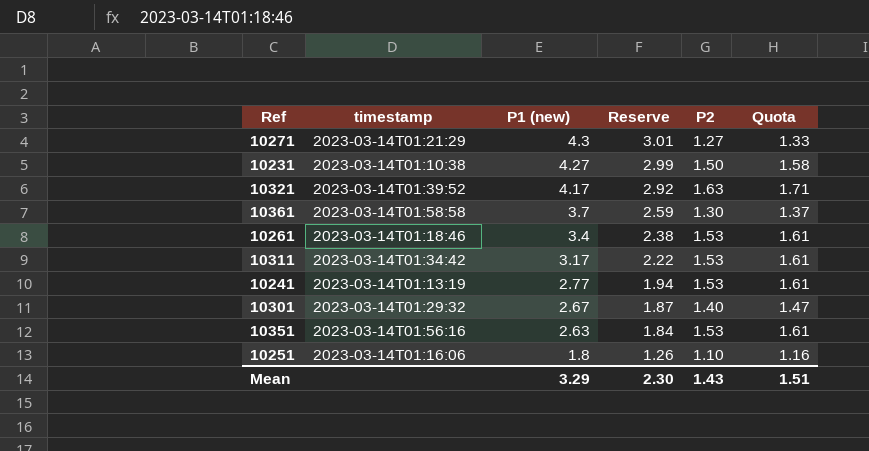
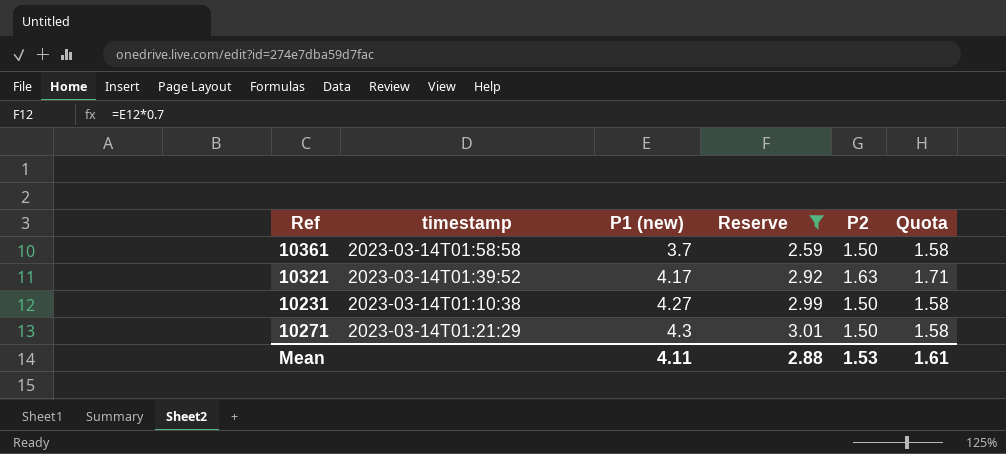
filter: none -> Reserve >= 2.59
row order: P1 (new) descending -> P1 (new) ascending
10361 | P2: 1.30 -> 1.50
10361 | Quota: 1.37 -> 1.58
10271 | P2: 1.27 -> 1.50
10271 | Quota: 1.33 -> 1.58
Mean | P1 (new): 3.29 -> 4.11
Mean | Reserve: 2.30 -> 2.88
Mean | P2: 1.43 -> 1.53
Mean | Quota: 1.51 -> 1.61

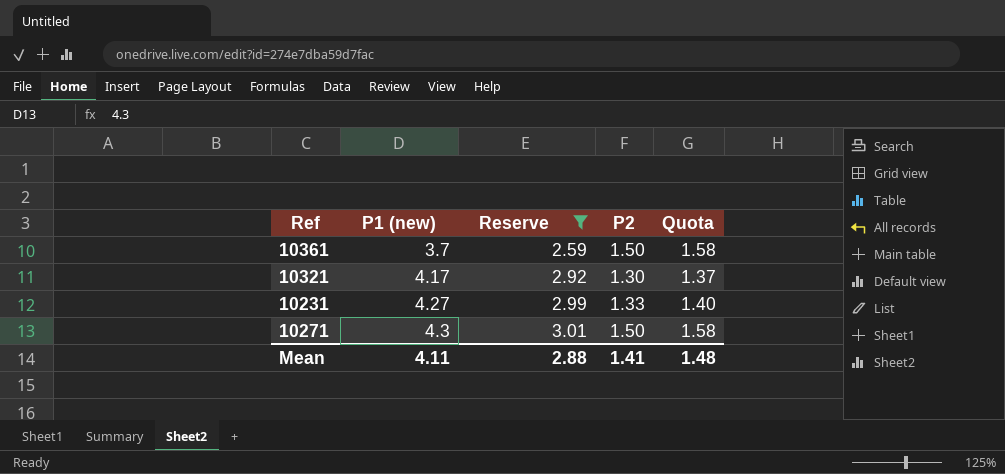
column timestamp | position: 2 -> none
10321 | P2: 1.63 -> 1.30
10321 | Quota: 1.71 -> 1.37
10231 | P2: 1.50 -> 1.33
10231 | Quota: 1.58 -> 1.40
Mean | P2: 1.53 -> 1.41
Mean | Quota: 1.61 -> 1.48

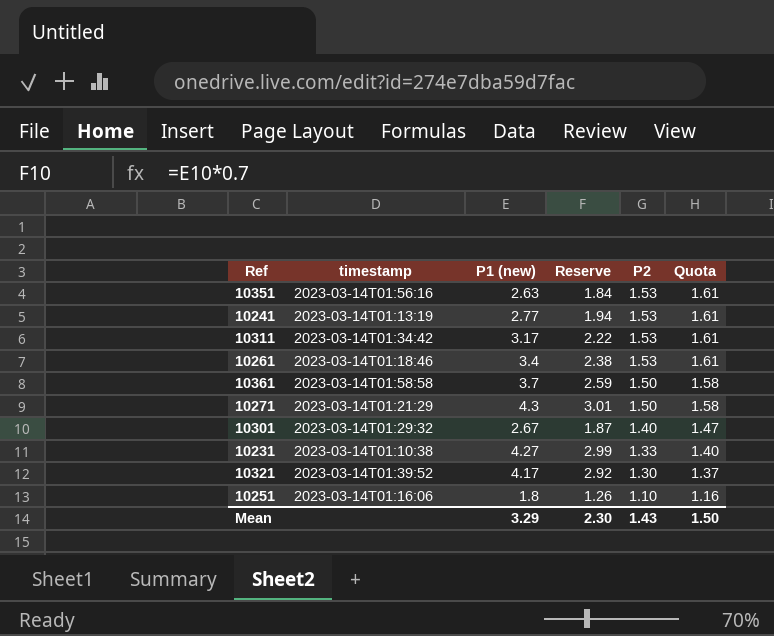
filter: Reserve >= 2.59 -> none
row order: P1 (new) ascending -> P2 descending
column timestamp | position: none -> 2
Mean | P1 (new): 4.11 -> 3.29
Mean | Reserve: 2.88 -> 2.30
Mean | P2: 1.41 -> 1.43
Mean | Quota: 1.48 -> 1.50

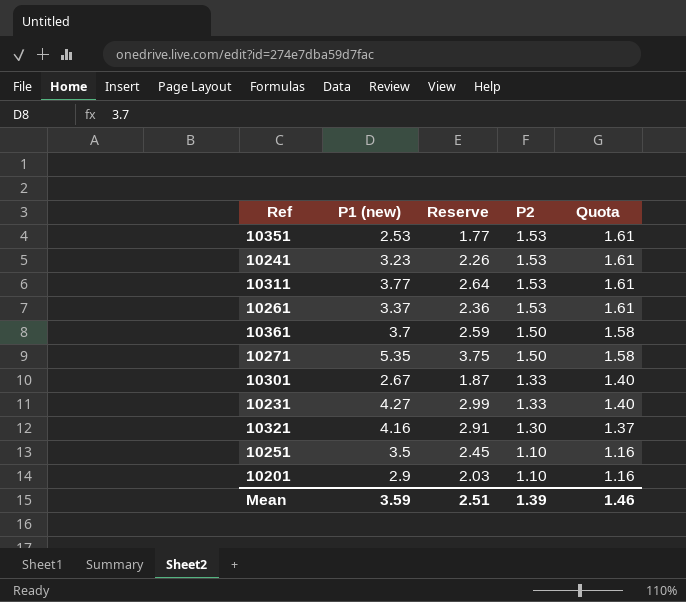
column timestamp | position: 2 -> none
10351 | P1 (new): 2.63 -> 2.53
10351 | Reserve: 1.84 -> 1.77
10241 | P1 (new): 2.77 -> 3.23
10241 | Reserve: 1.94 -> 2.26
10311 | P1 (new): 3.17 -> 3.77
10311 | Reserve: 2.22 -> 2.64
10261 | P1 (new): 3.4 -> 3.37
10261 | Reserve: 2.38 -> 2.36
10271 | P1 (new): 4.3 -> 5.35
10271 | Reserve: 3.01 -> 3.75
10301 | P2: 1.40 -> 1.33
10301 | Quota: 1.47 -> 1.40
10321 | P1 (new): 4.17 -> 4.16
10321 | Reserve: 2.92 -> 2.91
10251 | P1 (new): 1.8 -> 3.5
10251 | Reserve: 1.26 -> 2.45
row 10201: none -> 2.9 | 2.03 | 1.10 | 1.16
Mean | P1 (new): 3.29 -> 3.59
Mean | Reserve: 2.30 -> 2.51
Mean | P2: 1.43 -> 1.39
Mean | Quota: 1.50 -> 1.46

